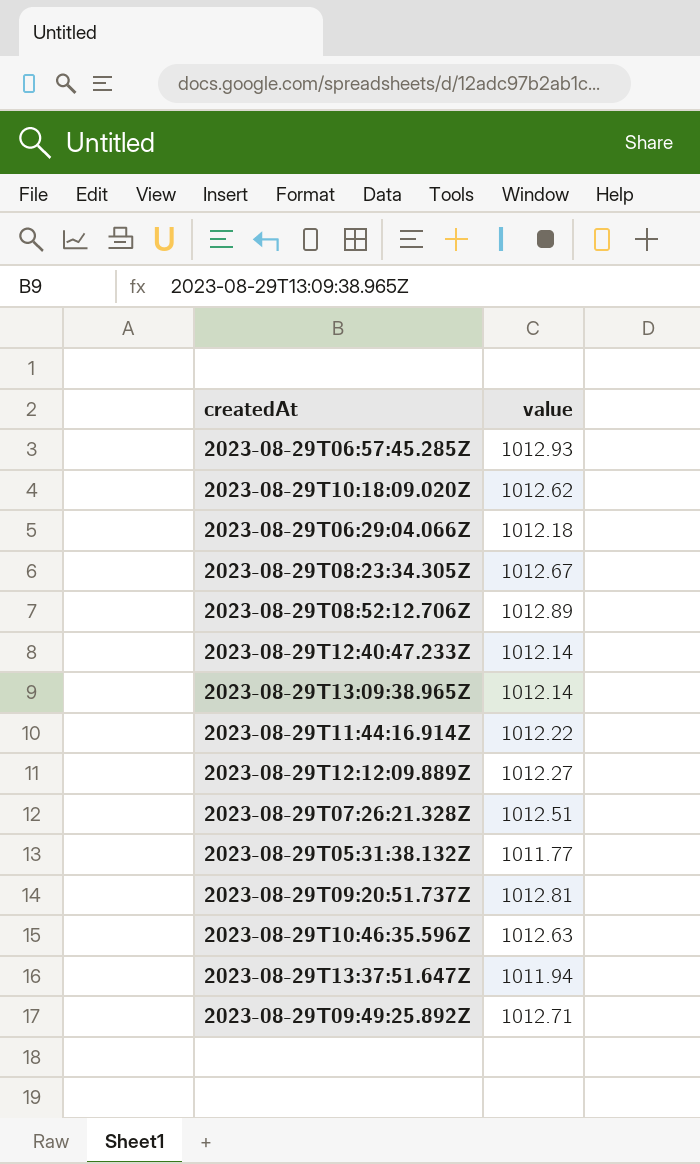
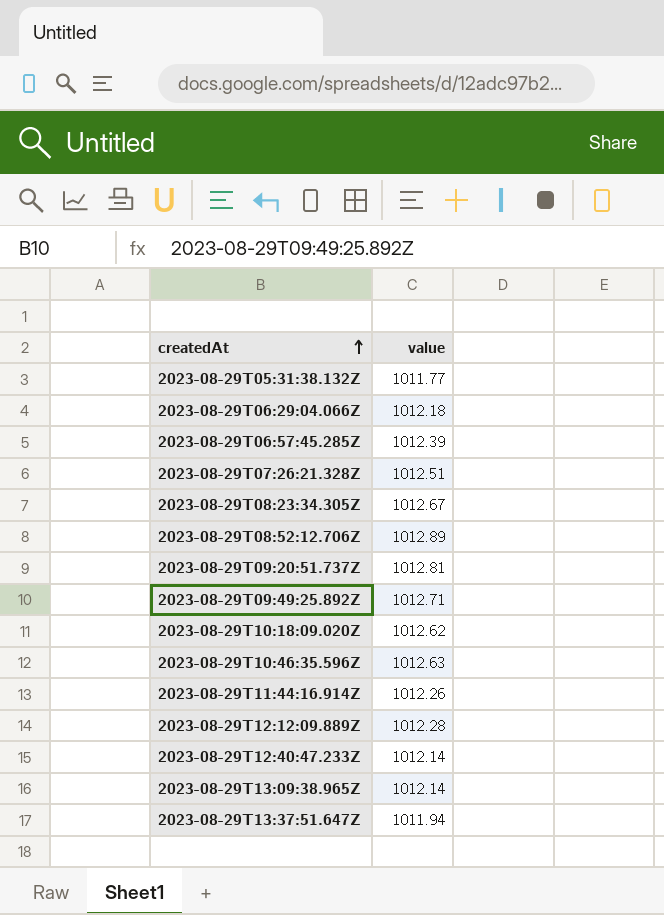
row order: none -> createdAt ascending
2023-08-29T06:57:45.285Z | value: 1012.93 -> 1012.39
2023-08-29T11:44:16.914Z | value: 1012.22 -> 1012.26
2023-08-29T12:12:09.889Z | value: 1012.27 -> 1012.28

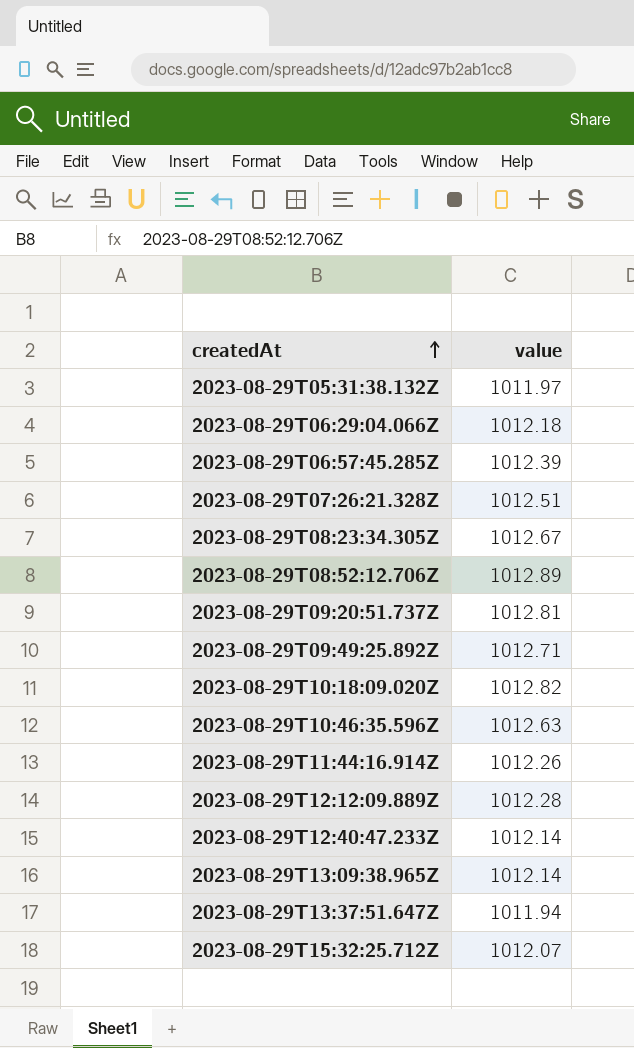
2023-08-29T05:31:38.132Z | value: 1011.77 -> 1011.97
2023-08-29T10:18:09.020Z | value: 1012.62 -> 1012.82
row 2023-08-29T15:32:25.712Z: none -> 1012.07

